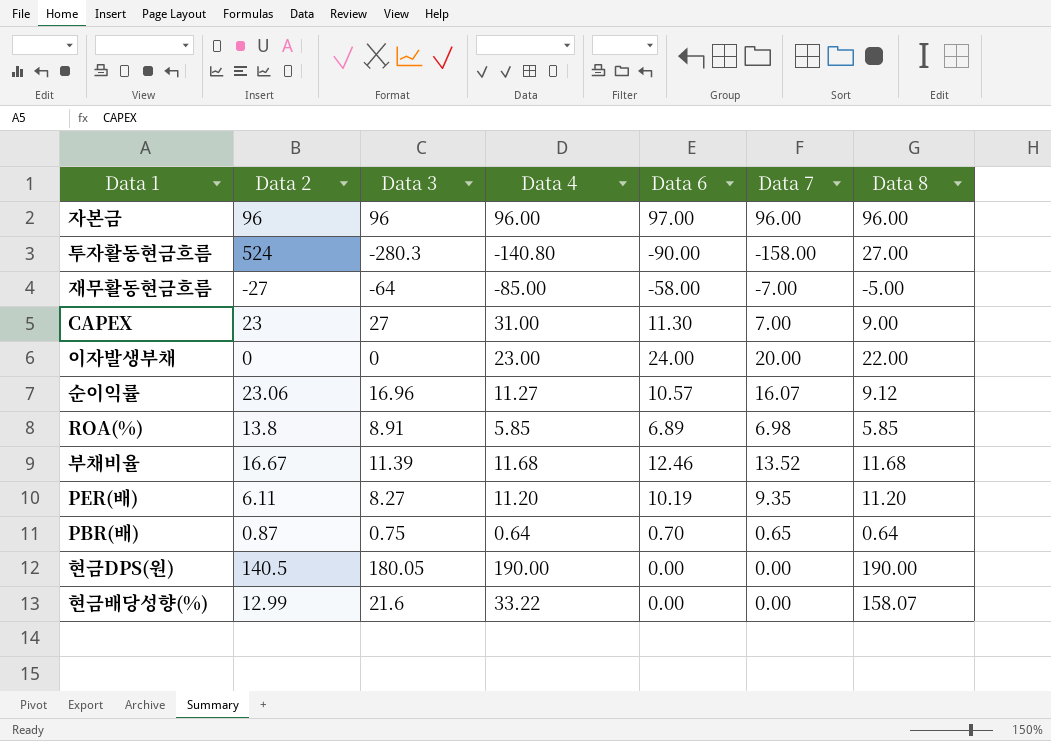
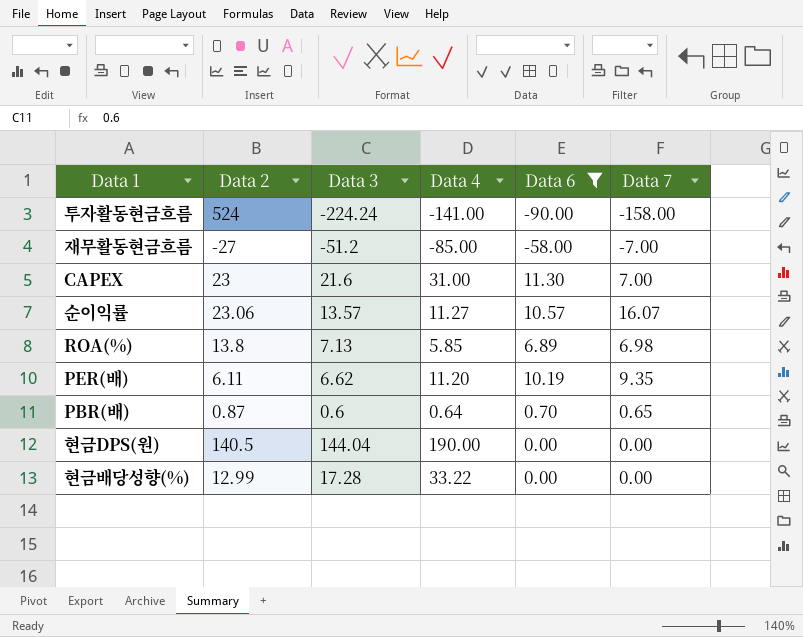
filter: none -> Data 6 <= 11.30
column Data 8 | position: 7 -> none
투자활동현금흐름 | Data 3: -280.3 -> -224.24
투자활동현금흐름 | Data 4: -140.80 -> -141.00
재무활동현금흐름 | Data 3: -64 -> -51.2
CAPEX | Data 3: 27 -> 21.6
순이익률 | Data 3: 16.96 -> 13.57
ROA(%) | Data 3: 8.91 -> 7.13
PER(배) | Data 3: 8.27 -> 6.62
PBR(배) | Data 3: 0.75 -> 0.6
현금DPS(원) | Data 3: 180.05 -> 144.04
현금배당성향(%) | Data 3: 21.6 -> 17.28

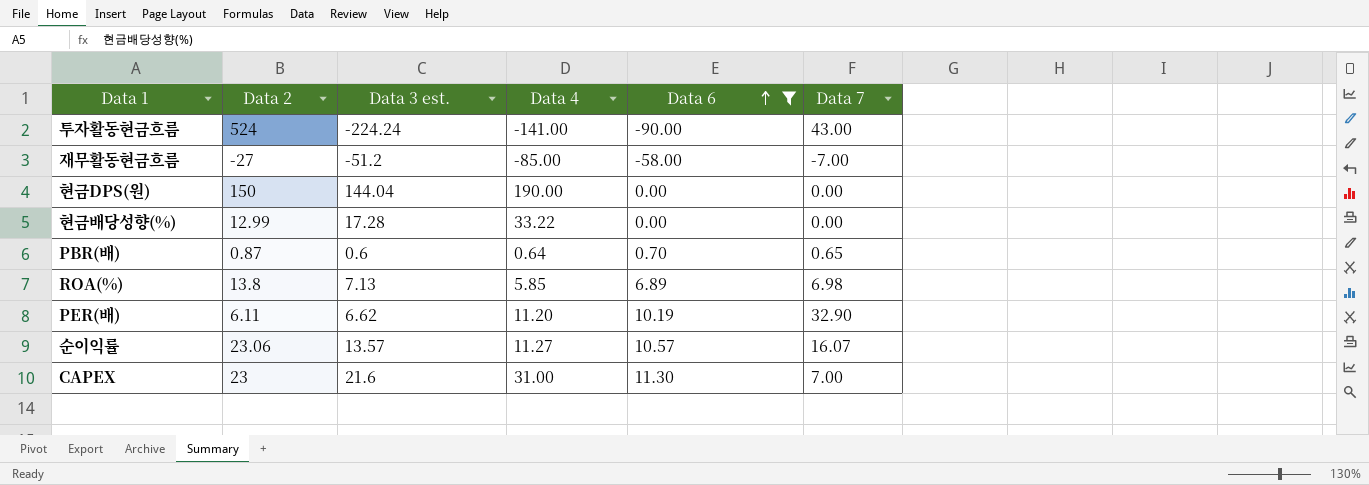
row order: none -> Data 6 ascending
column name: Data 3 -> Data 3 est.
투자활동현금흐름 | Data 7: -158.00 -> 43.00
현금DPS(원) | Data 2: 140.5 -> 150
PER(배) | Data 7: 9.35 -> 32.90

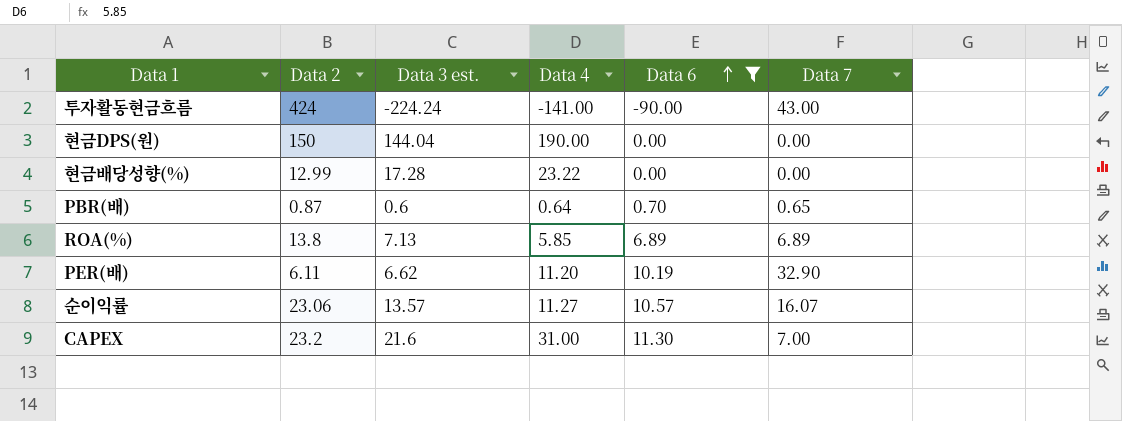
row 재무활동현금흐름: -27 | -51.2 | -85.00 | -58.00 | -7.00 -> none
투자활동현금흐름 | Data 2: 524 -> 424
현금배당성향(%) | Data 4: 33.22 -> 23.22
ROA(%) | Data 7: 6.98 -> 6.89
CAPEX | Data 2: 23 -> 23.2

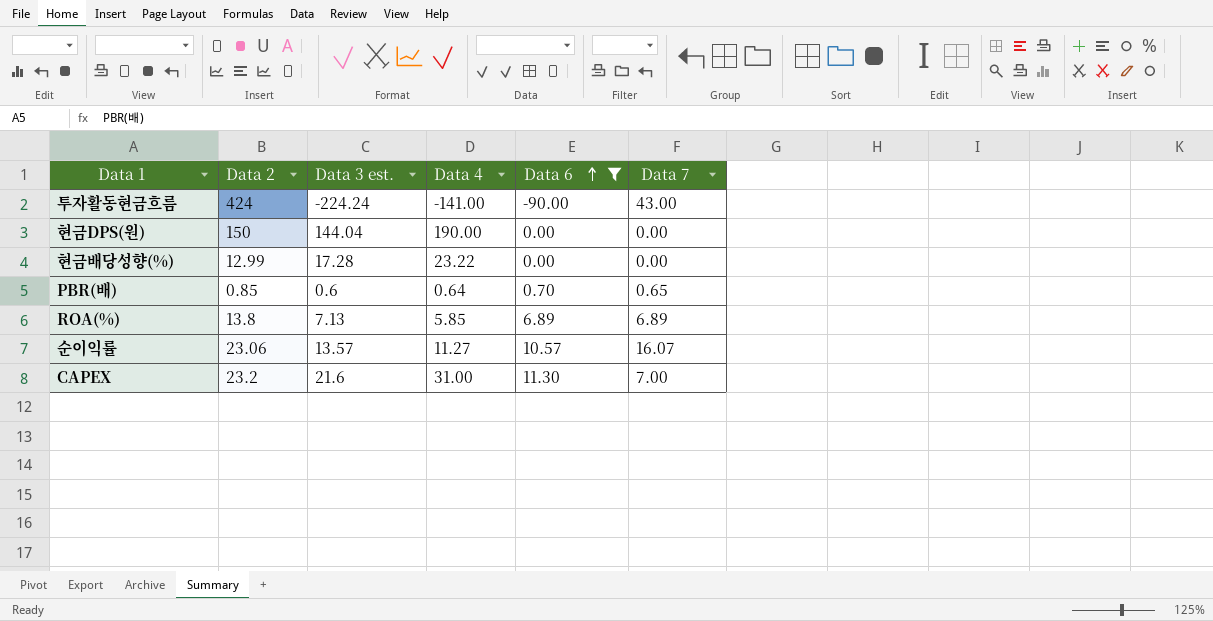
row PER(배): 6.11 | 6.62 | 11.20 | 10.19 | 32.90 -> none
PBR(배) | Data 2: 0.87 -> 0.85

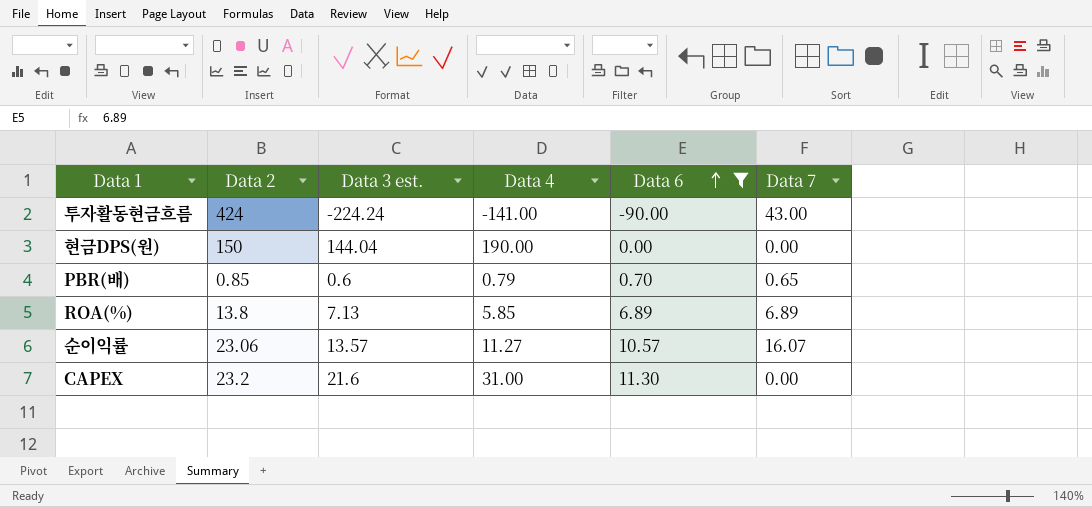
row 현금배당성향(%): 12.99 | 17.28 | 23.22 | 0.00 | 0.00 -> none
PBR(배) | Data 4: 0.64 -> 0.79
CAPEX | Data 7: 7.00 -> 0.00

